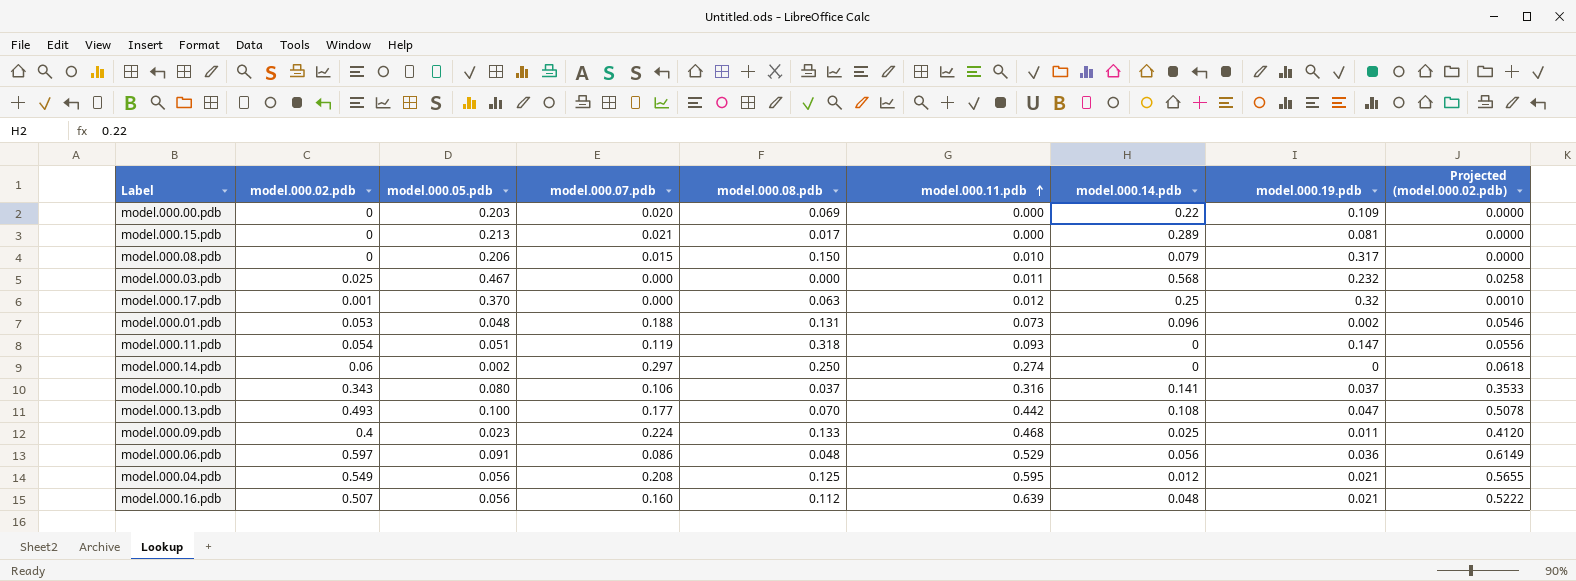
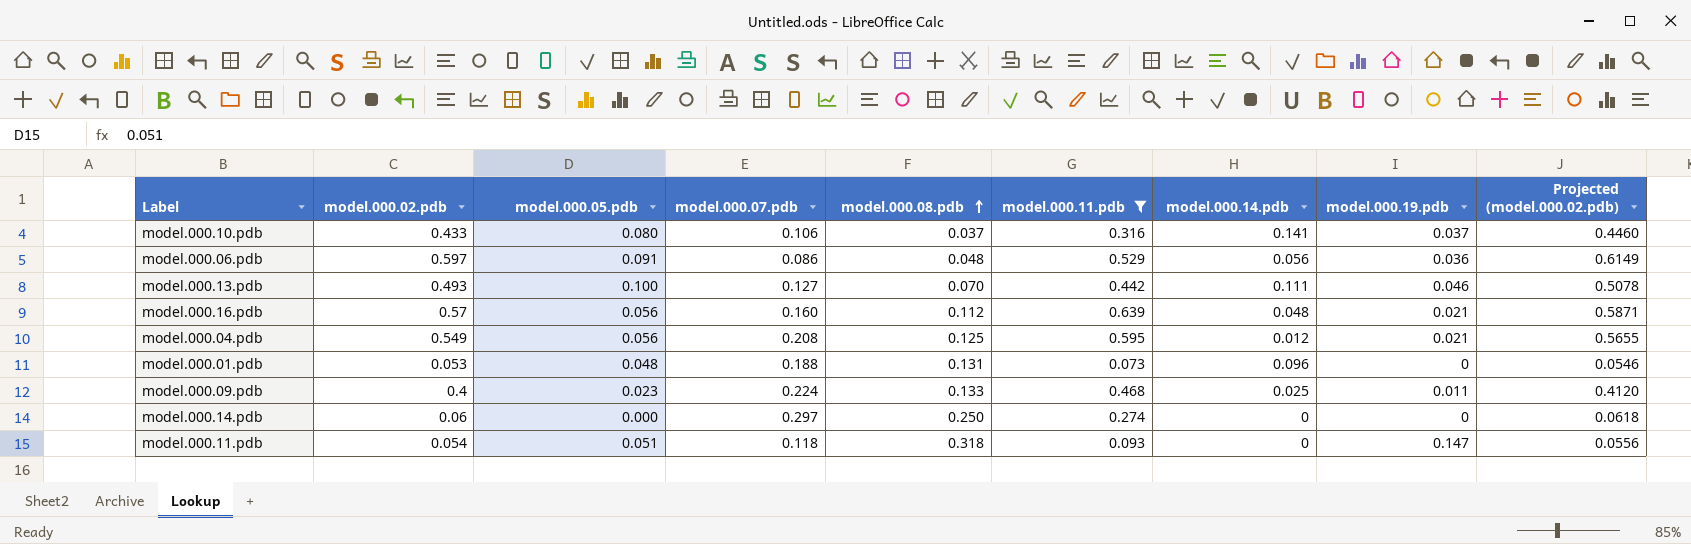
filter: none -> model.000.11.pdb >= 0.073
row order: model.000.11.pdb ascending -> model.000.08.pdb ascending
model.000.10.pdb | model.000.02.pdb: 0.343 -> 0.433
model.000.10.pdb | Projected (model.000.02.pdb): 0.3533 -> 0.4460
model.000.13.pdb | model.000.07.pdb: 0.177 -> 0.127
model.000.13.pdb | model.000.14.pdb: 0.108 -> 0.111
model.000.13.pdb | model.000.19.pdb: 0.047 -> 0.046
model.000.16.pdb | model.000.02.pdb: 0.507 -> 0.57
model.000.16.pdb | Projected (model.000.02.pdb): 0.5222 -> 0.5871
model.000.01.pdb | model.000.19.pdb: 0.002 -> 0
model.000.14.pdb | model.000.05.pdb: 0.002 -> 0.000
model.000.11.pdb | model.000.07.pdb: 0.119 -> 0.118

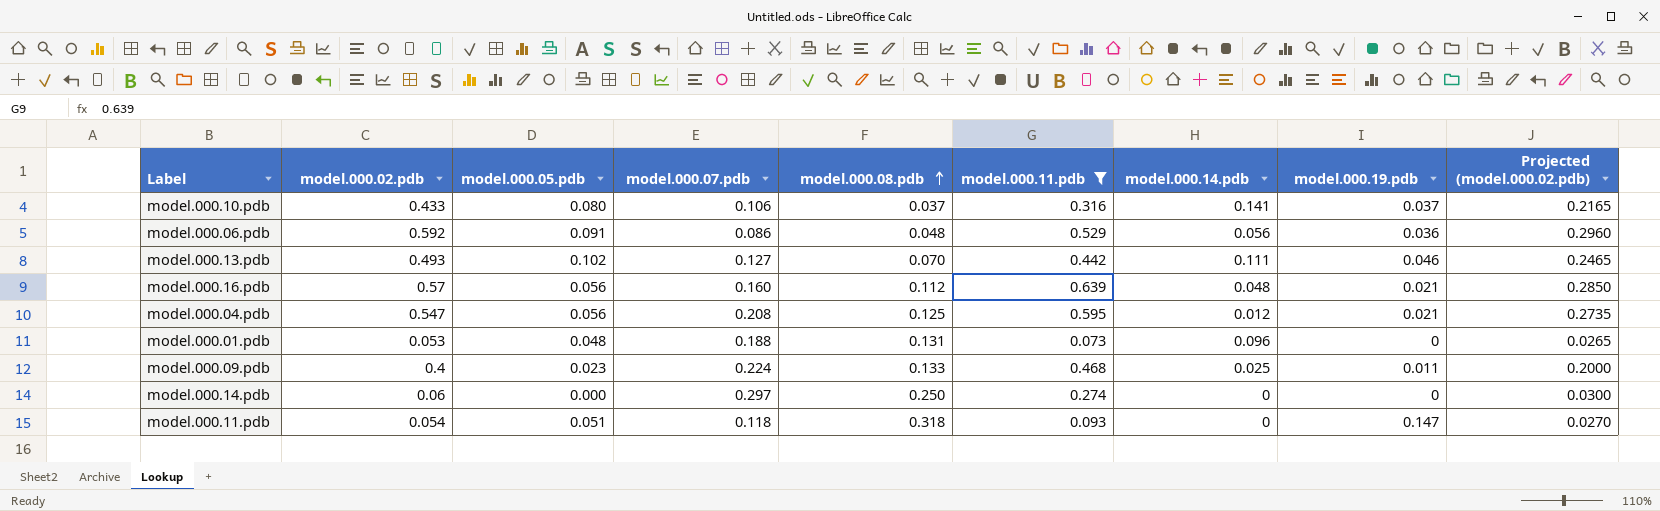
column Projected (model.000.02.pdb) | formula: [model.000.02.pdb] * 1.03 -> [model.000.02.pdb] * 0.5
model.000.06.pdb | model.000.02.pdb: 0.597 -> 0.592
model.000.13.pdb | model.000.05.pdb: 0.100 -> 0.102
model.000.04.pdb | model.000.02.pdb: 0.549 -> 0.547

